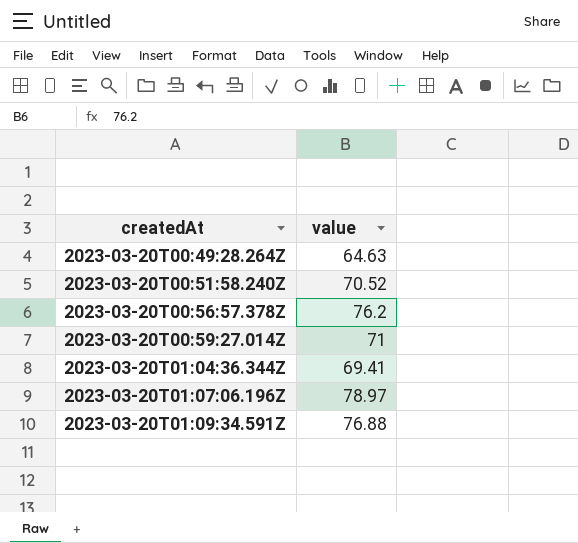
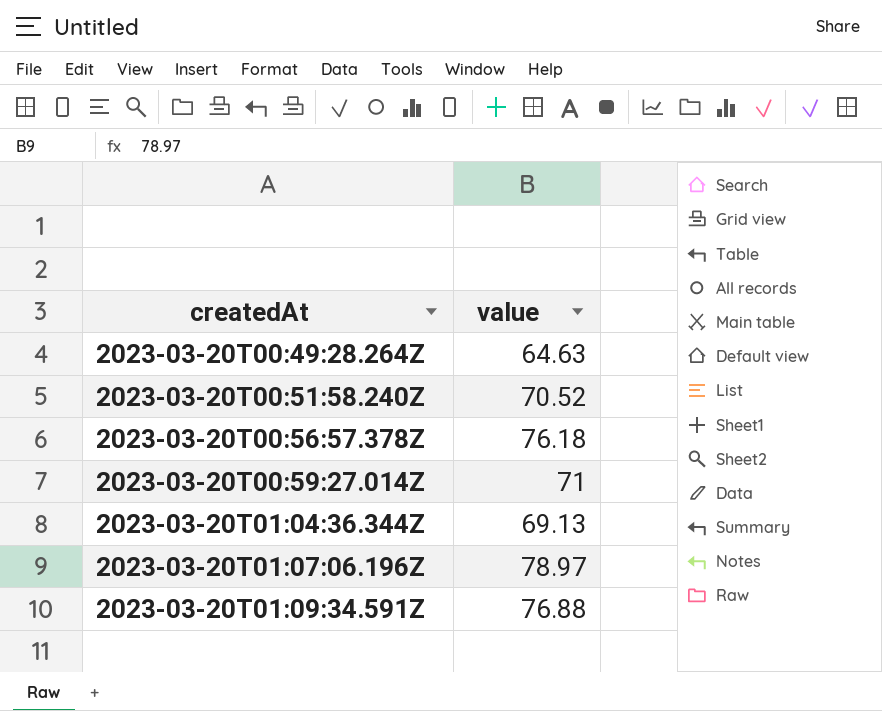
2023-03-20T00:56:57.378Z | value: 76.2 -> 76.18
2023-03-20T01:04:36.344Z | value: 69.41 -> 69.13

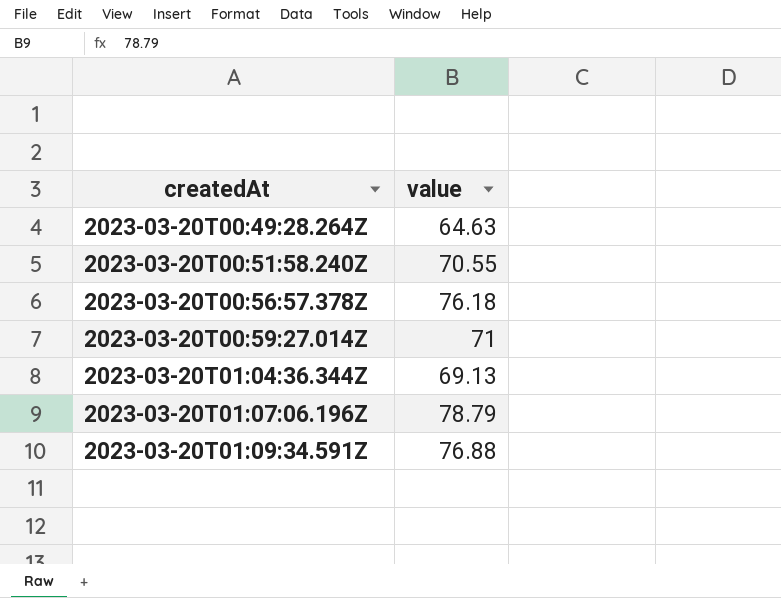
2023-03-20T00:51:58.240Z | value: 70.52 -> 70.55
2023-03-20T01:07:06.196Z | value: 78.97 -> 78.79

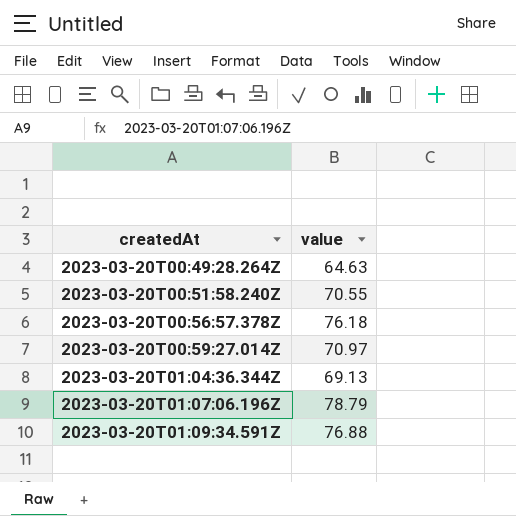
2023-03-20T00:59:27.014Z | value: 71 -> 70.97

